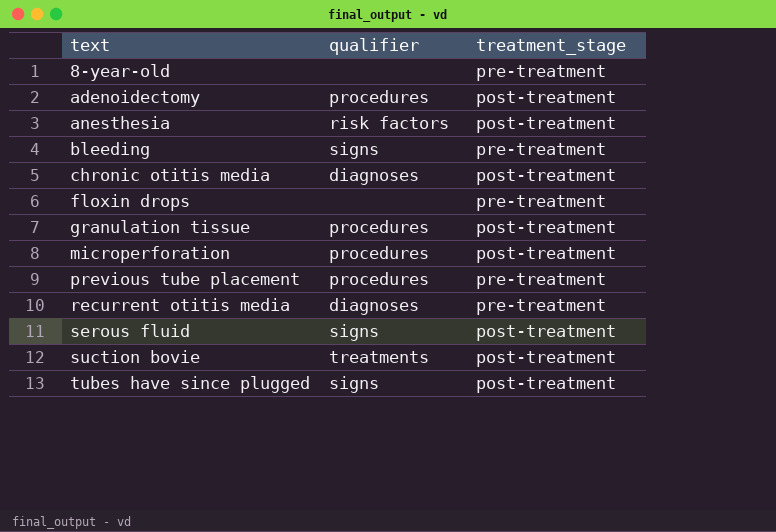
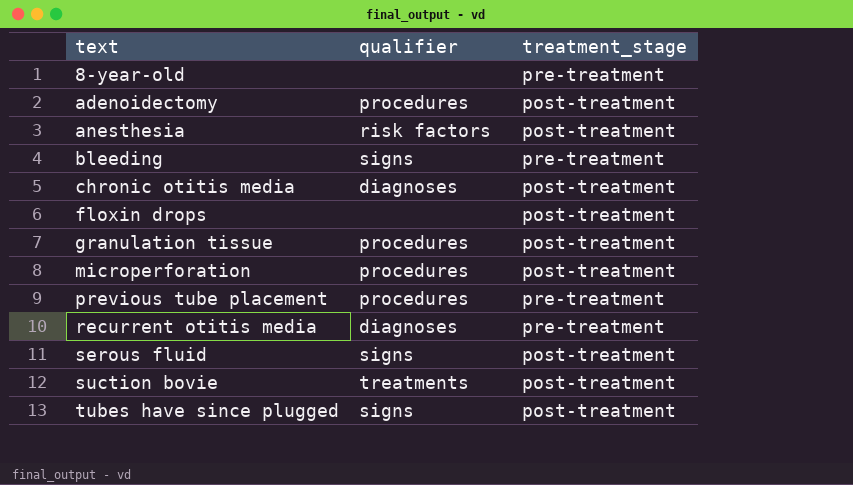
floxin drops | treatment_stage: pre-treatment -> post-treatment

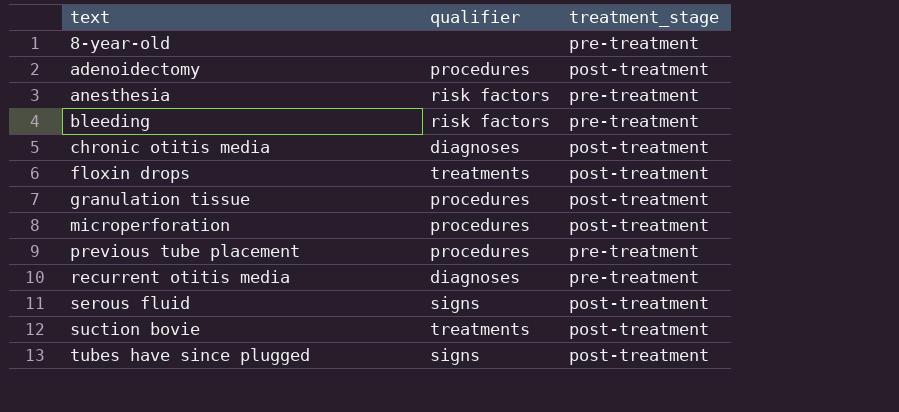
anesthesia | treatment_stage: post-treatment -> pre-treatment
bleeding | qualifier: signs -> risk factors
floxin drops | qualifier: none -> treatments

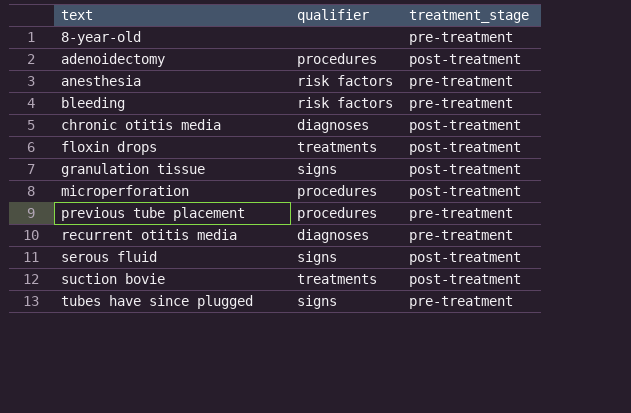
granulation tissue | qualifier: procedures -> signs
tubes have since plugged | treatment_stage: post-treatment -> pre-treatment

